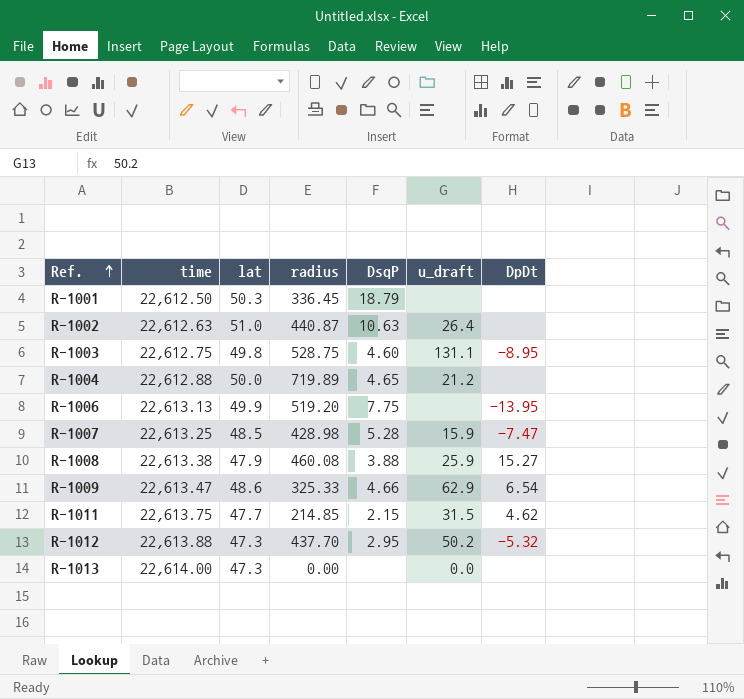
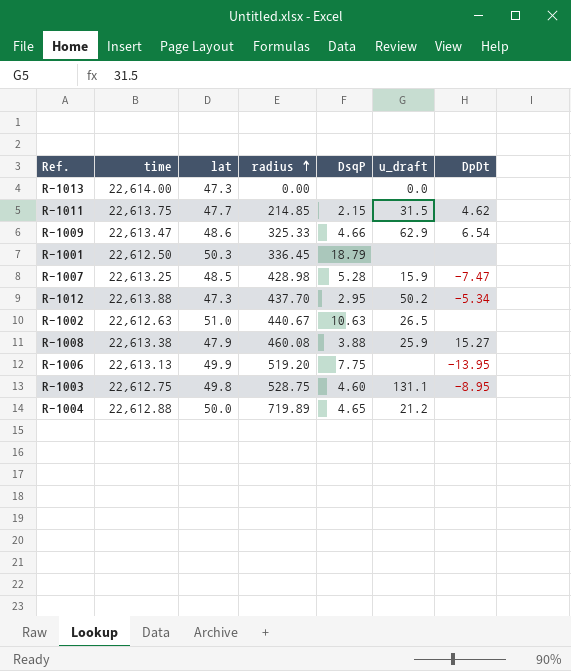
row order: Ref. ascending -> radius ascending
R-1012 | DpDt: -5.32 -> -5.34
R-1002 | radius: 440.87 -> 440.67
R-1002 | u_draft: 26.4 -> 26.5

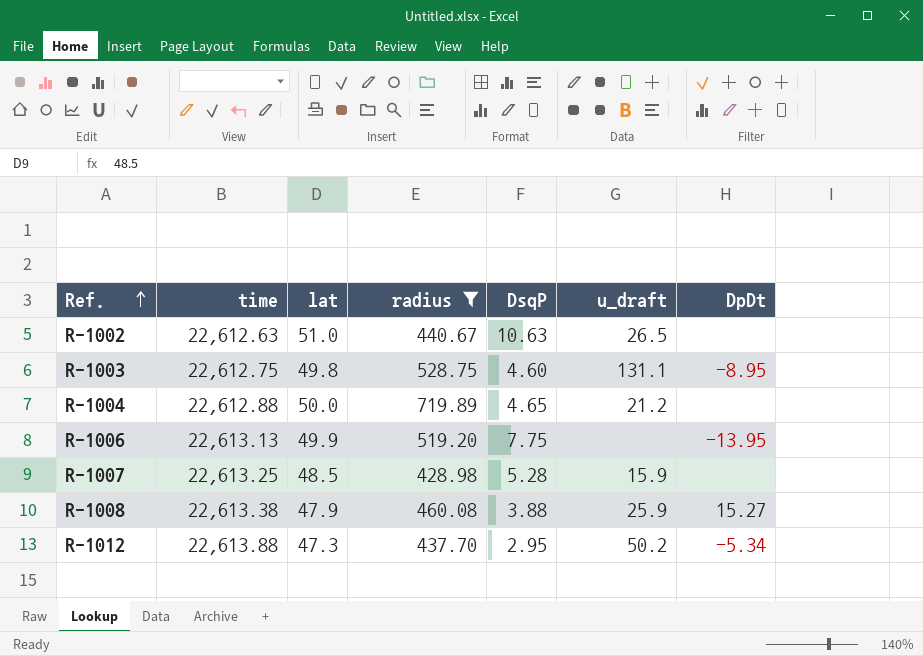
filter: none -> radius >= 428.98
row order: radius ascending -> Ref. ascending
R-1007 | DpDt: -7.47 -> none

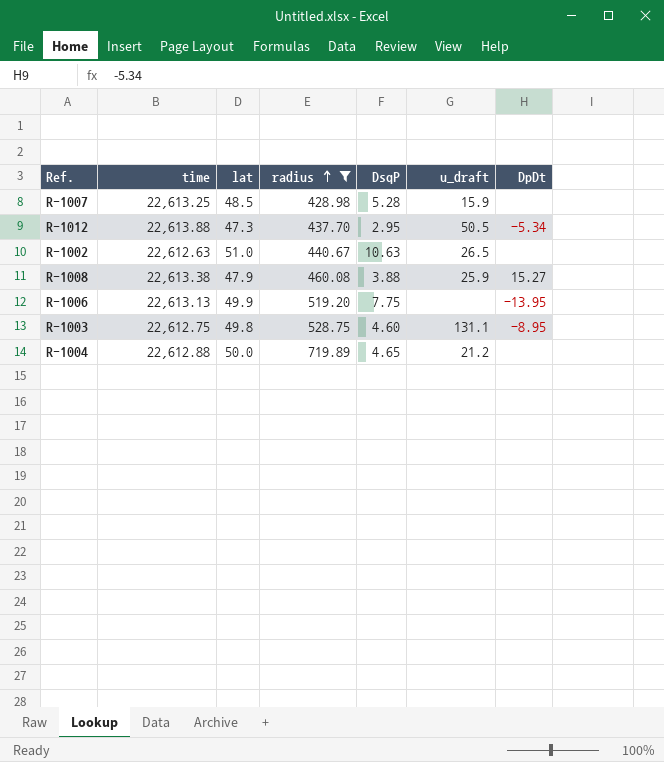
row order: Ref. ascending -> radius ascending
R-1012 | u_draft: 50.2 -> 50.5

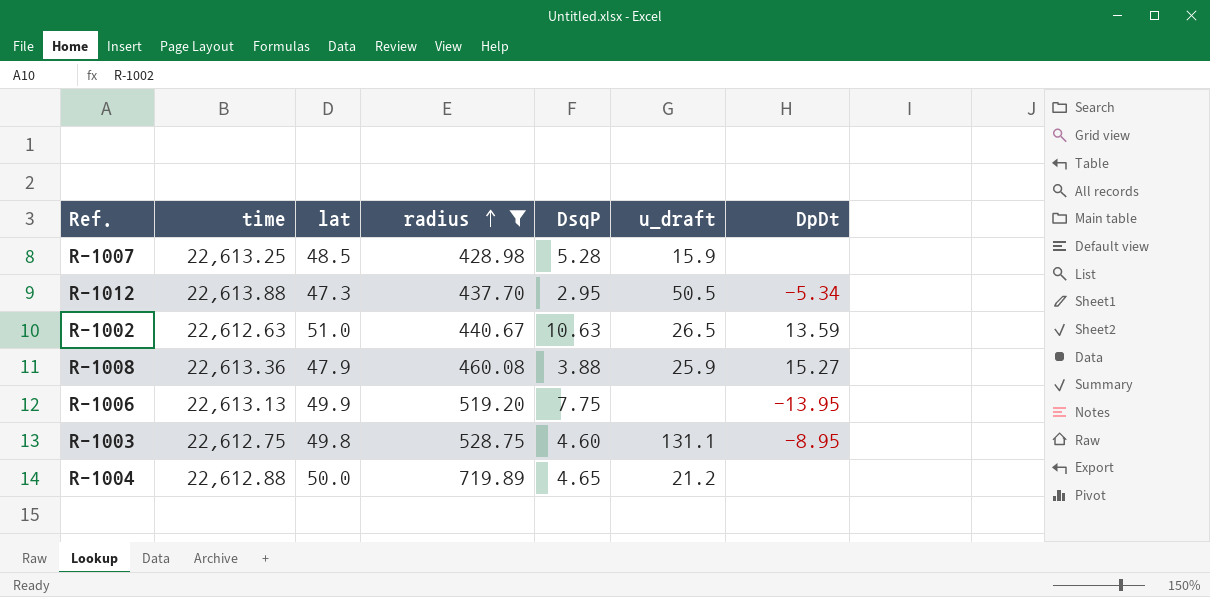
R-1002 | DpDt: none -> 13.59
R-1008 | time: 22,613.38 -> 22,613.36

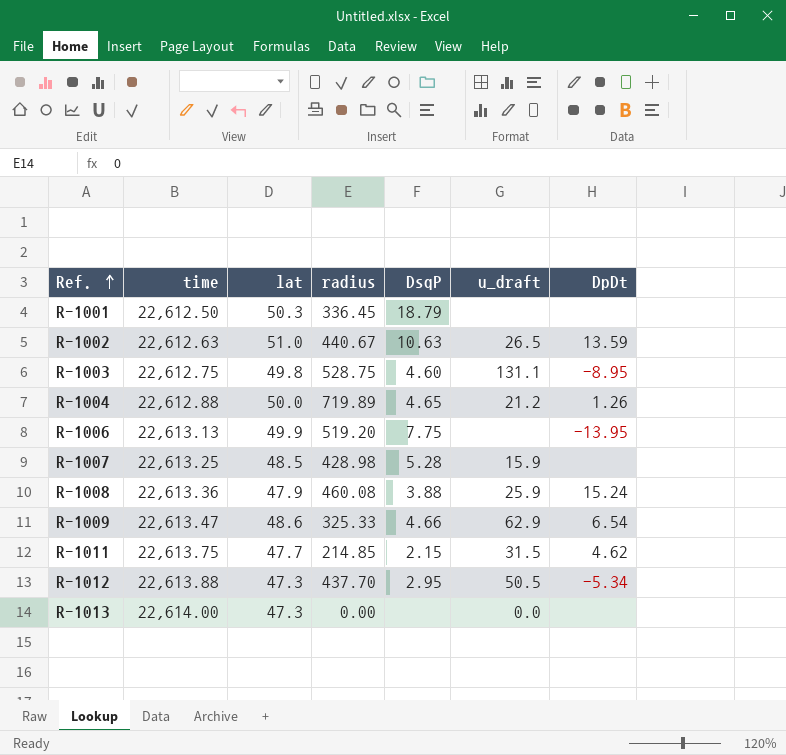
filter: radius >= 428.98 -> none
row order: radius ascending -> Ref. ascending
R-1004 | DpDt: none -> 1.26
R-1008 | DpDt: 15.27 -> 15.24

